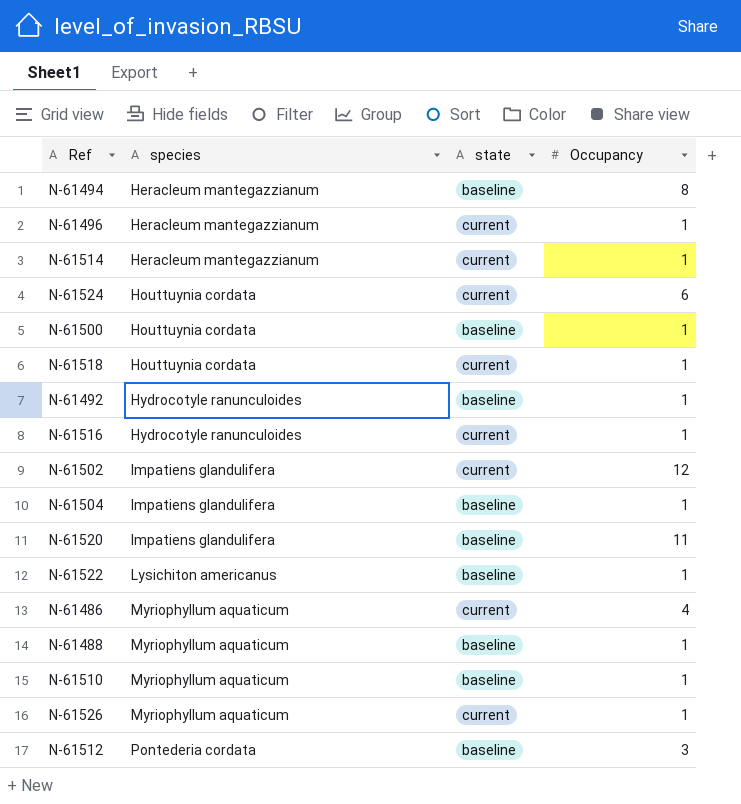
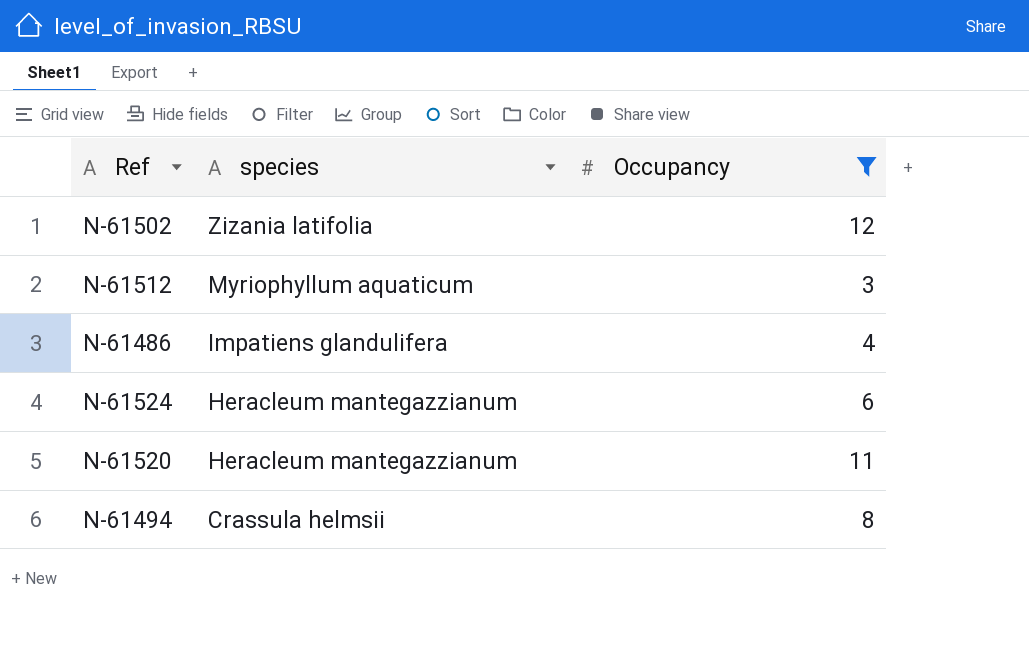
filter: none -> Occupancy != 1
row order: species ascending -> species descending
column state | position: 3 -> none
N-61502 | species: Impatiens glandulifera -> Zizania latifolia
N-61512 | species: Pontederia cordata -> Myriophyllum aquaticum
N-61486 | species: Myriophyllum aquaticum -> Impatiens glandulifera
N-61524 | species: Houttuynia cordata -> Heracleum mantegazzianum
N-61520 | species: Impatiens glandulifera -> Heracleum mantegazzianum
N-61494 | species: Heracleum mantegazzianum -> Crassula helmsii

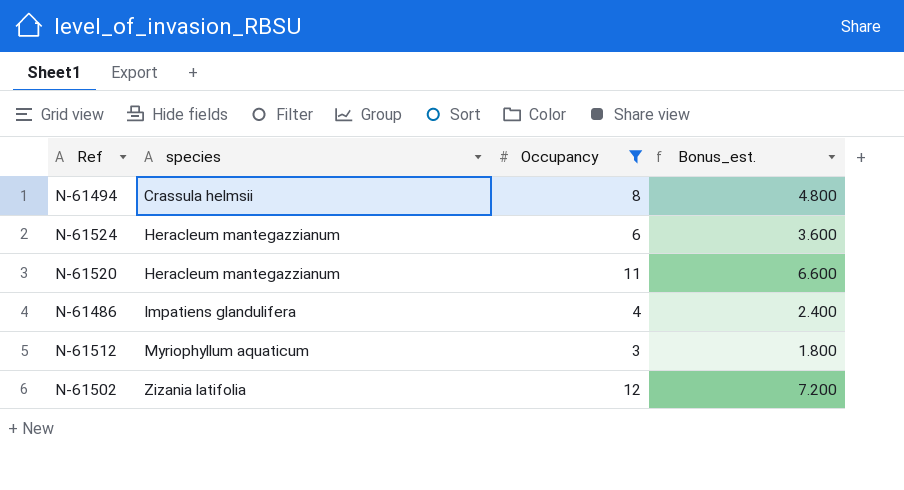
row order: species descending -> species ascending
column Bonus_est. | formula: none -> [Occupancy] * 0.6

